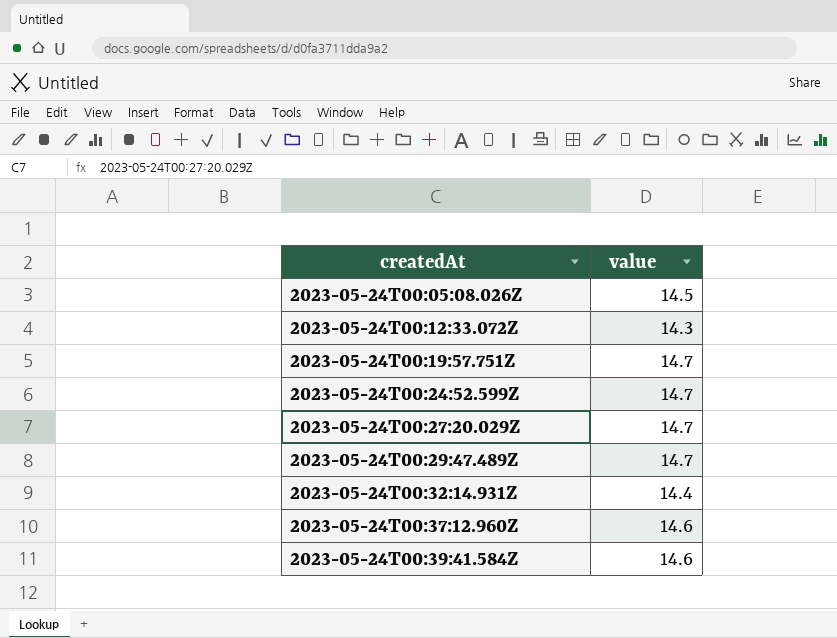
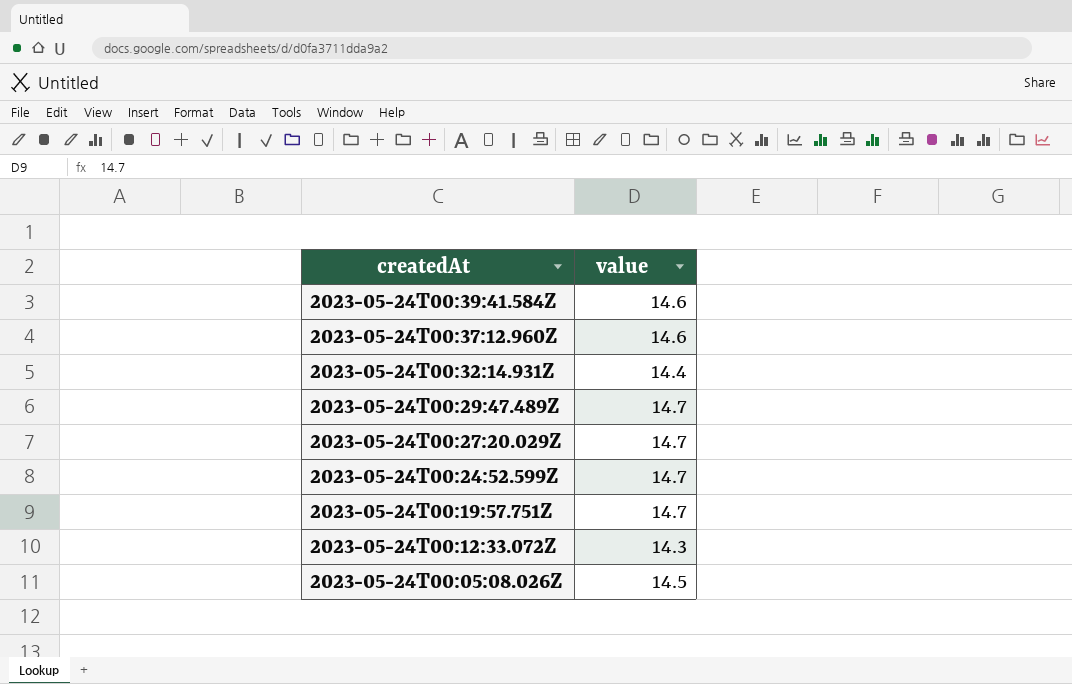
row order: createdAt ascending -> createdAt descending

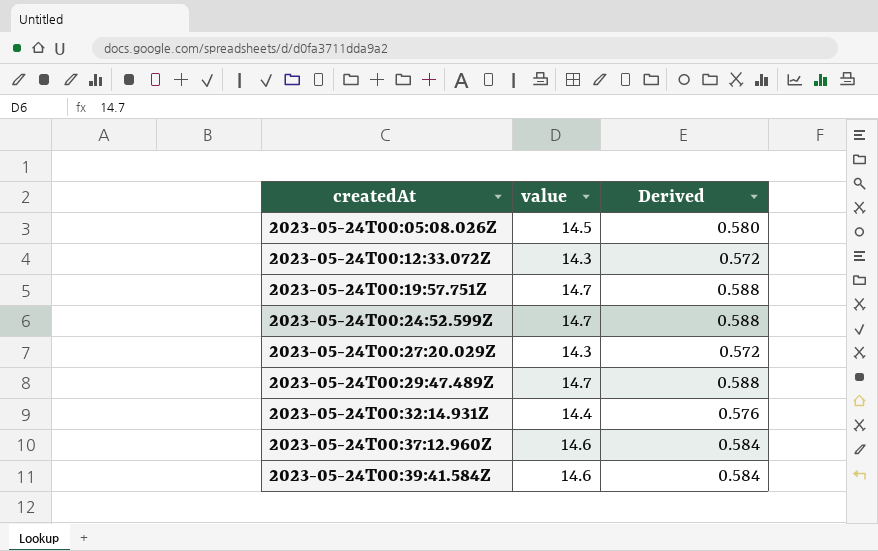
row order: createdAt descending -> createdAt ascending
column Derived | formula: none -> [value] * 0.04
2023-05-24T00:27:20.029Z | value: 14.7 -> 14.3

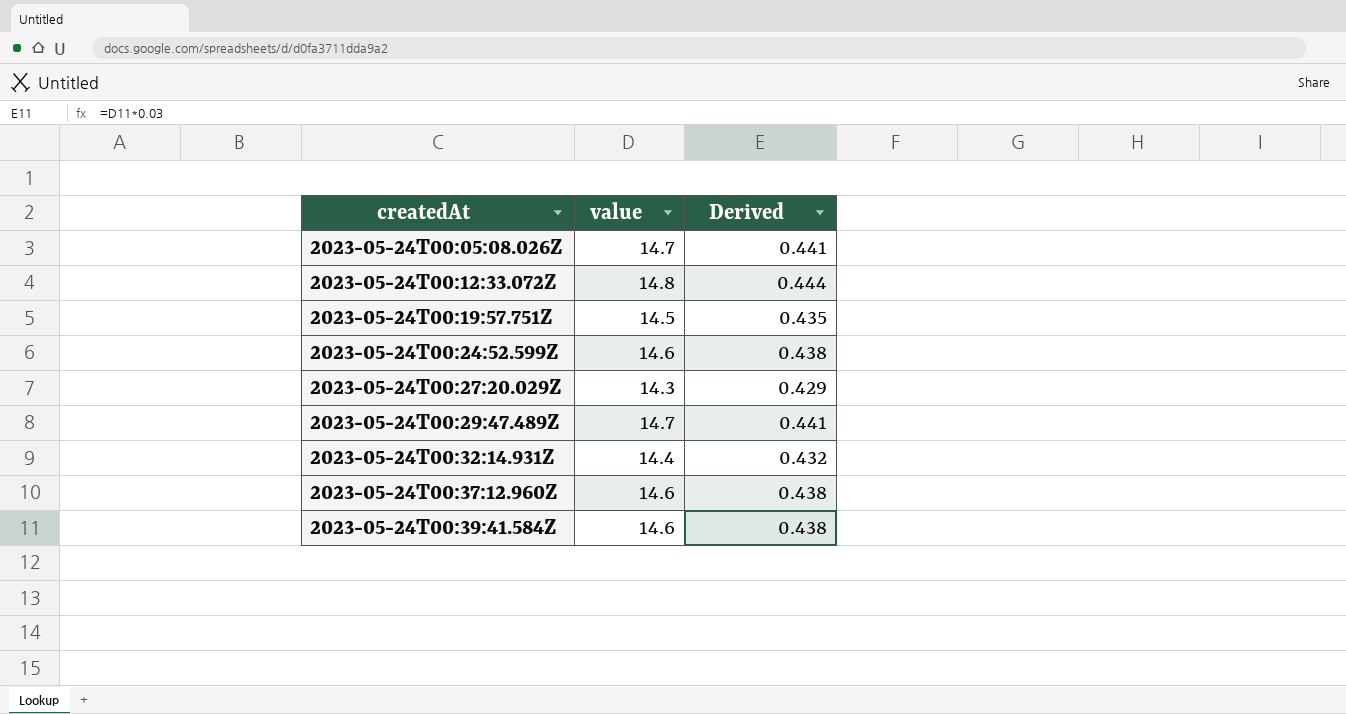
column Derived | formula: [value] * 0.04 -> [value] * 0.03
2023-05-24T00:05:08.026Z | value: 14.5 -> 14.7
2023-05-24T00:12:33.072Z | value: 14.3 -> 14.8
2023-05-24T00:19:57.751Z | value: 14.7 -> 14.5
2023-05-24T00:24:52.599Z | value: 14.7 -> 14.6

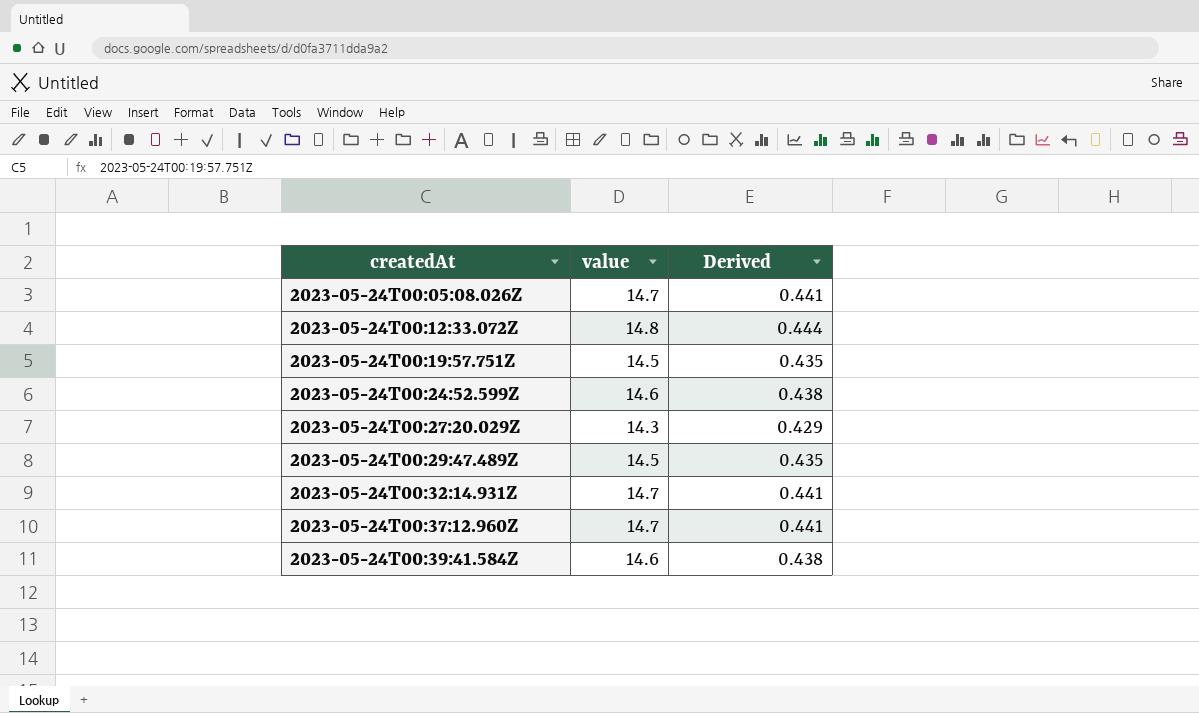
2023-05-24T00:29:47.489Z | value: 14.7 -> 14.5
2023-05-24T00:29:47.489Z | Derived: 0.441 -> 0.435
2023-05-24T00:32:14.931Z | value: 14.4 -> 14.7
2023-05-24T00:32:14.931Z | Derived: 0.432 -> 0.441
2023-05-24T00:37:12.960Z | value: 14.6 -> 14.7
2023-05-24T00:37:12.960Z | Derived: 0.438 -> 0.441

